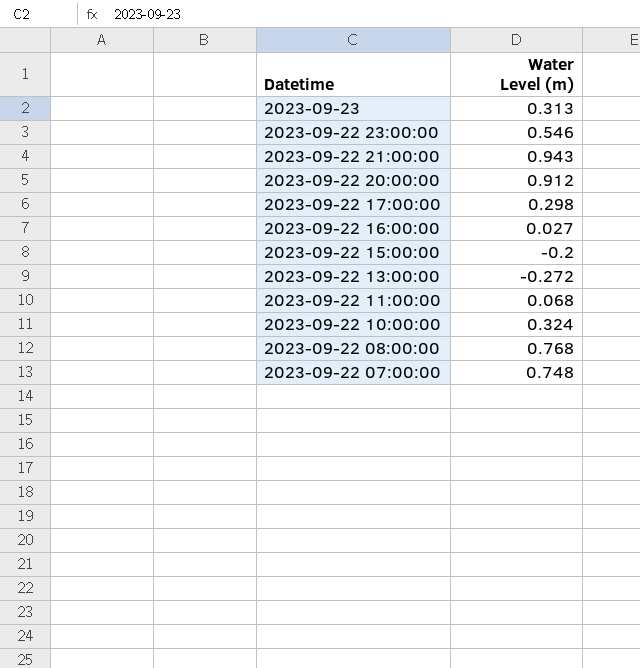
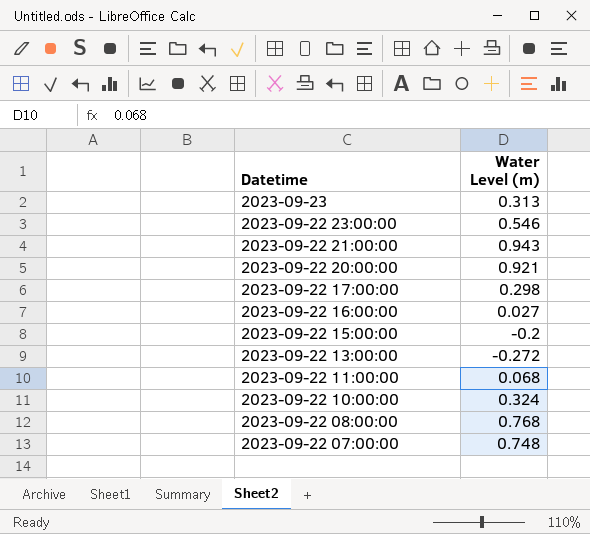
2023-09-22 20:00:00 | Water Level (m): 0.912 -> 0.921

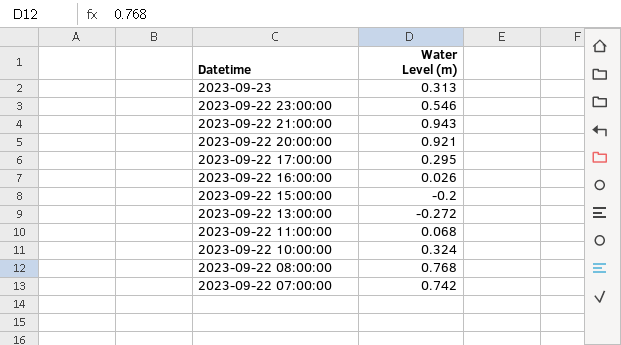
2023-09-22 17:00:00 | Water Level (m): 0.298 -> 0.295
2023-09-22 16:00:00 | Water Level (m): 0.027 -> 0.026
2023-09-22 07:00:00 | Water Level (m): 0.748 -> 0.742

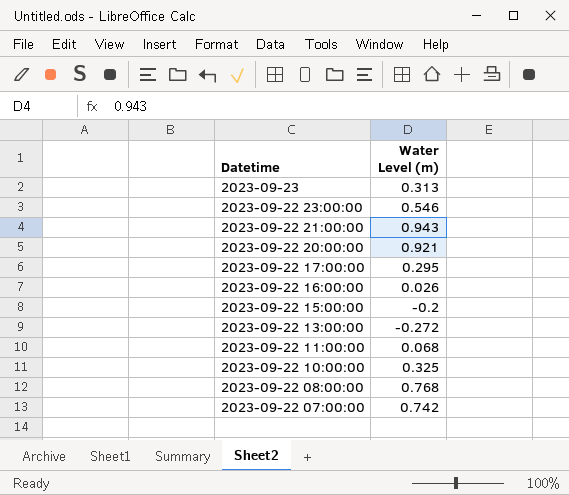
2023-09-22 10:00:00 | Water Level (m): 0.324 -> 0.325

